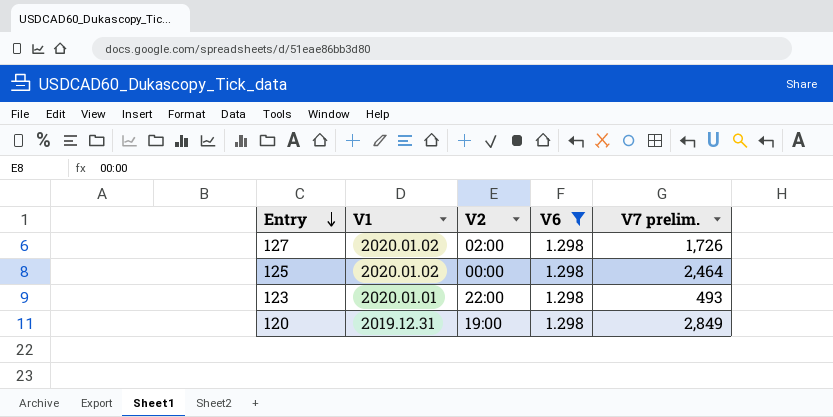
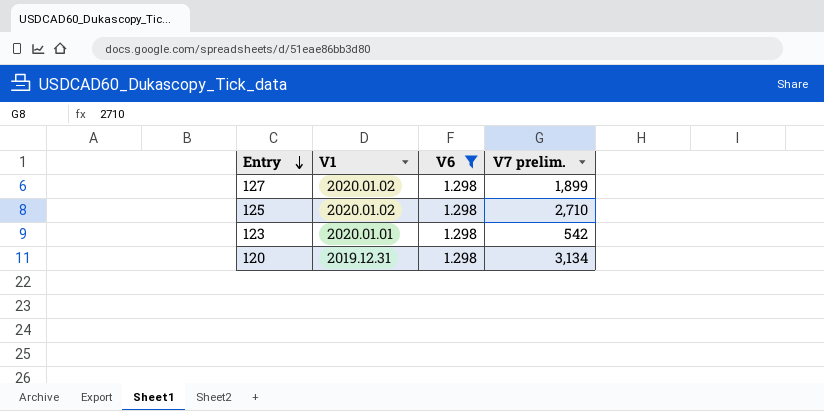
column V2 | position: 3 -> none
127 | V7 prelim.: 1,726 -> 1,899
125 | V7 prelim.: 2,464 -> 2,710
123 | V7 prelim.: 493 -> 542
120 | V7 prelim.: 2,849 -> 3,134

